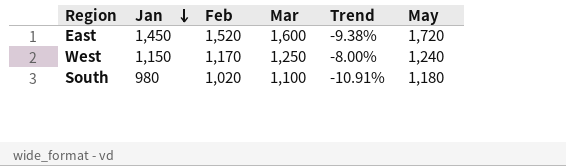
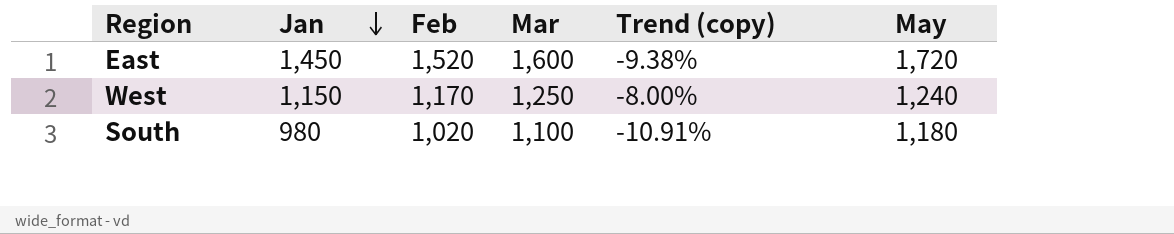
column name: Trend -> Trend (copy)

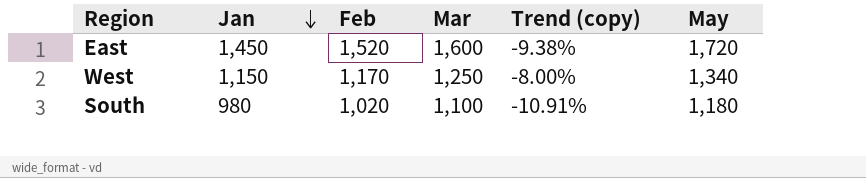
West | May: 1,240 -> 1,340

